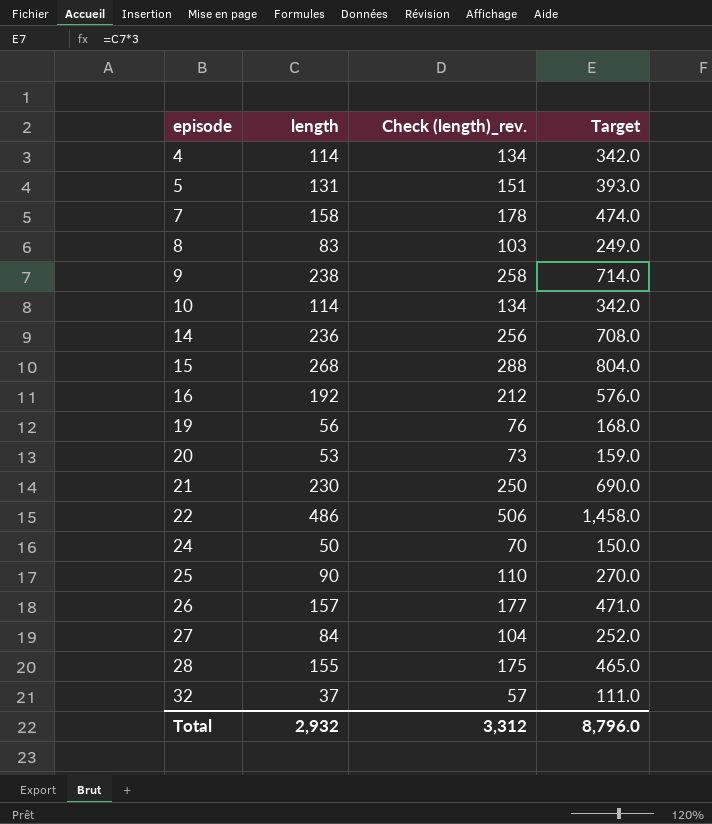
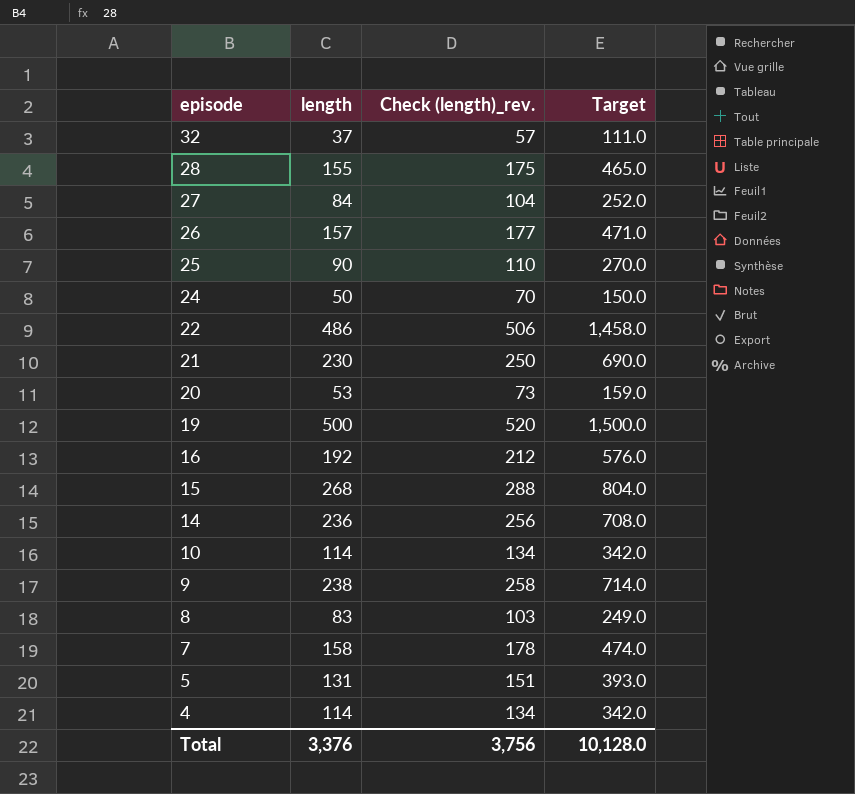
row order: episode ascending -> episode descending
19 | length: 56 -> 500
19 | Check (length)_rev.: 76 -> 520
19 | Target: 168.0 -> 1,500.0
Total | length: 2,932 -> 3,376
Total | Check (length)_rev.: 3,312 -> 3,756
Total | Target: 8,796.0 -> 10,128.0

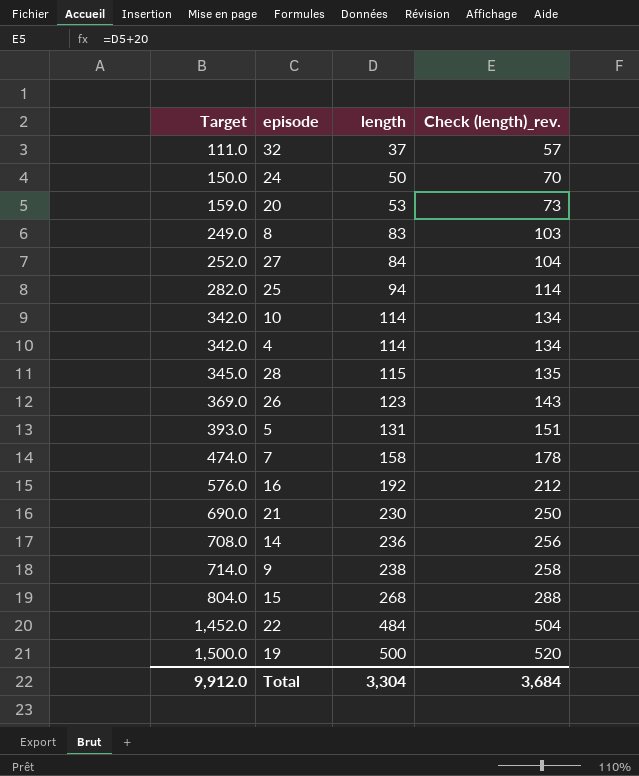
row order: episode descending -> Target ascending
column Target | position: 4 -> 1
25 | Target: 270.0 -> 282.0
25 | length: 90 -> 94
25 | Check (length)_rev.: 110 -> 114
28 | Target: 465.0 -> 345.0
28 | length: 155 -> 115
28 | Check (length)_rev.: 175 -> 135
26 | Target: 471.0 -> 369.0
26 | length: 157 -> 123
26 | Check (length)_rev.: 177 -> 143
22 | Target: 1,458.0 -> 1,452.0
22 | length: 486 -> 484
22 | Check (length)_rev.: 506 -> 504
Total | Target: 10,128.0 -> 9,912.0
Total | length: 3,376 -> 3,304
Total | Check (length)_rev.: 3,756 -> 3,684

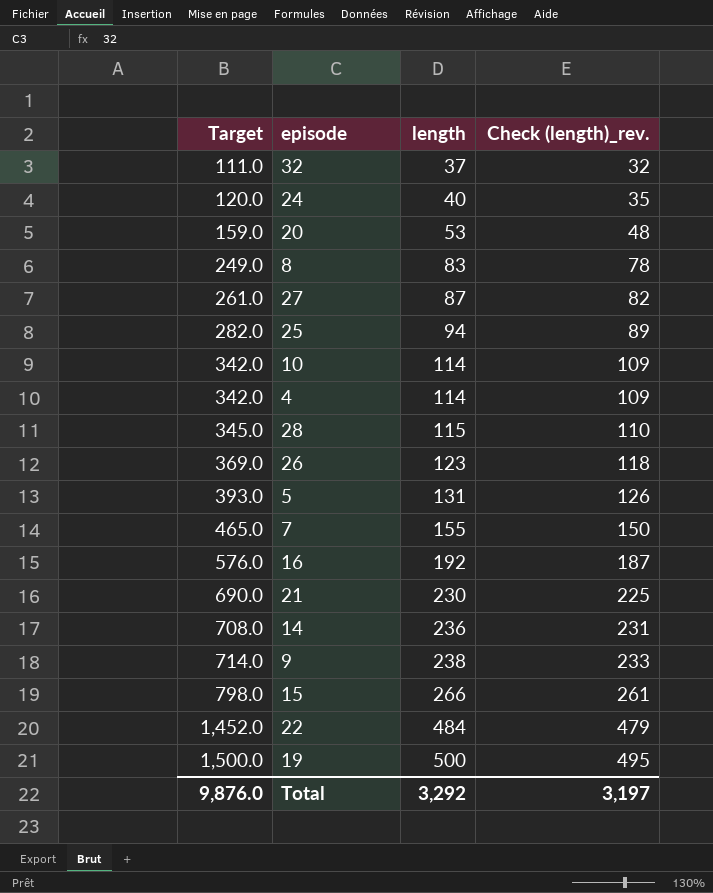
column Check (length)_rev. | formula: [length] + 20 -> [length] - 5
24 | Target: 150.0 -> 120.0
24 | length: 50 -> 40
27 | Target: 252.0 -> 261.0
27 | length: 84 -> 87
7 | Target: 474.0 -> 465.0
7 | length: 158 -> 155
15 | Target: 804.0 -> 798.0
15 | length: 268 -> 266
Total | Target: 9,912.0 -> 9,876.0
Total | length: 3,304 -> 3,292
Total | Check (length)_rev.: 3,684 -> 3,197

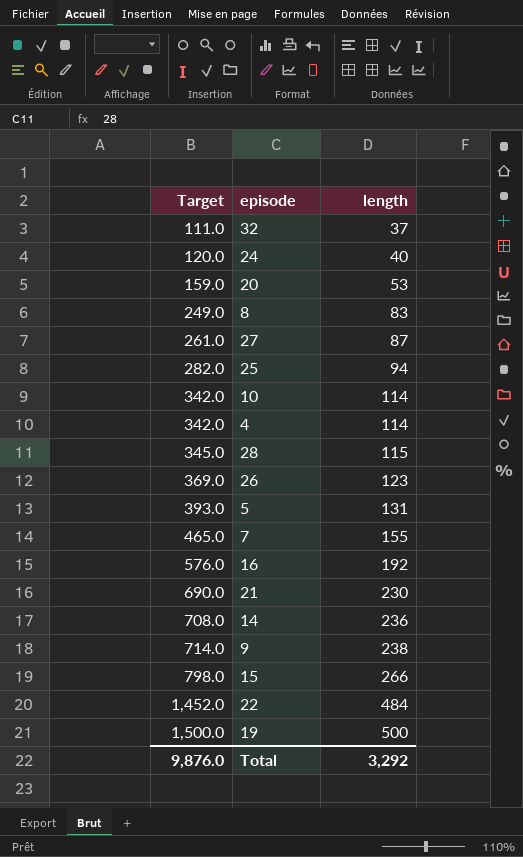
column Check (length)_rev. | formula: [length] - 5 -> none

